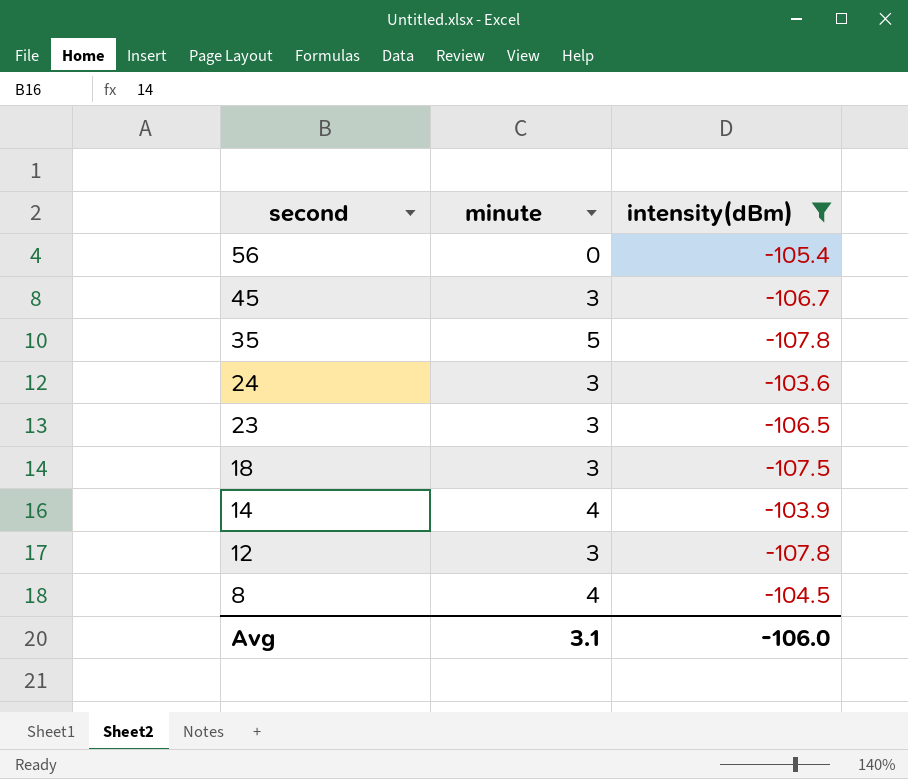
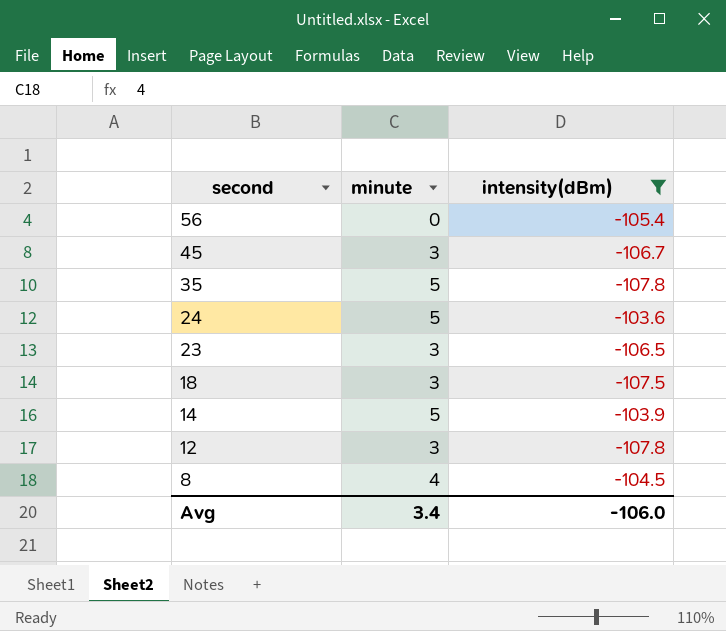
24 | minute: 3 -> 5
14 | minute: 4 -> 5
Avg | minute: 3.1 -> 3.4

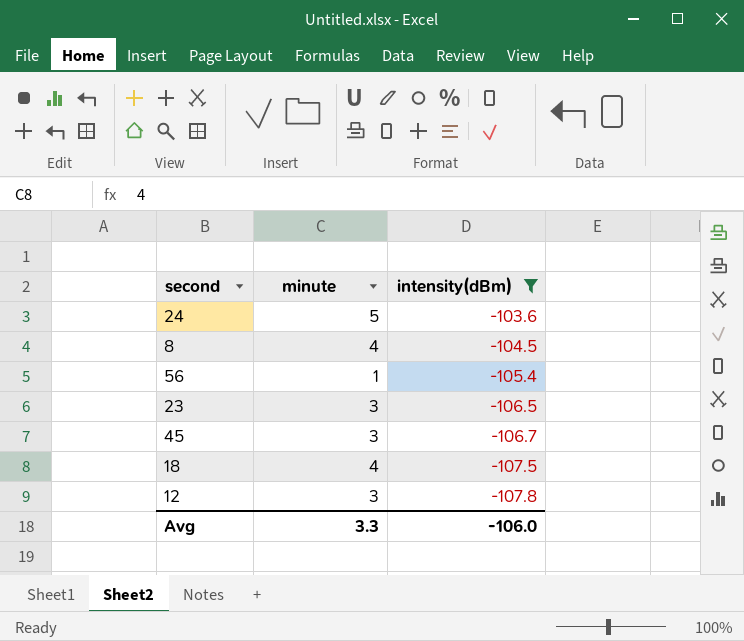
row order: second descending -> intensity(dBm) descending
row 35: 5 | -107.8 -> none
row 14: 5 | -103.9 -> none
56 | minute: 0 -> 1
18 | minute: 3 -> 4
Avg | minute: 3.4 -> 3.3

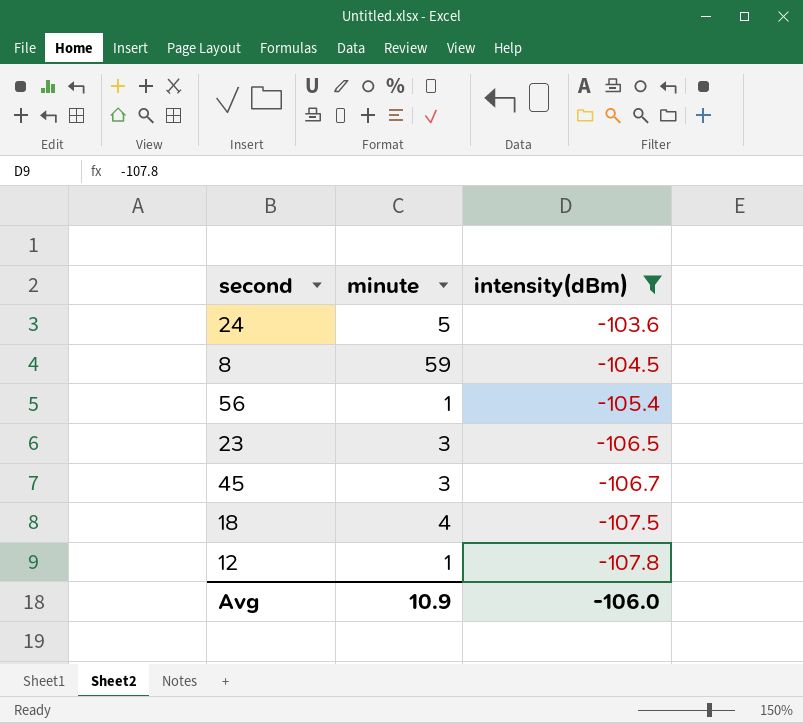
8 | minute: 4 -> 59
12 | minute: 3 -> 1
Avg | minute: 3.3 -> 10.9

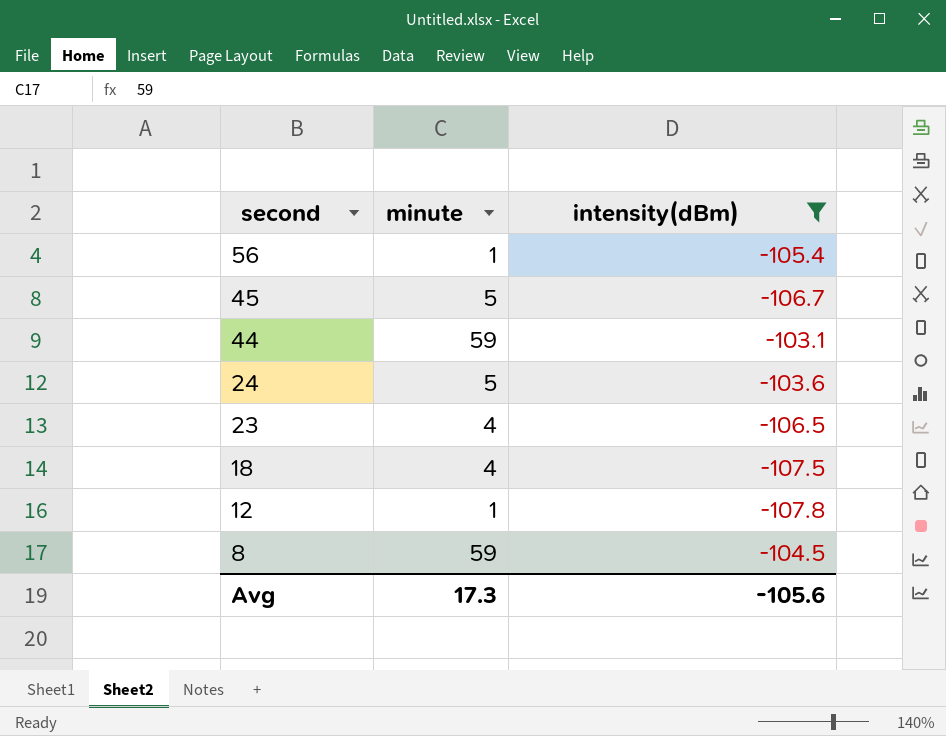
row order: intensity(dBm) descending -> second descending
45 | minute: 3 -> 5
row 44: none -> 59 | -103.1
23 | minute: 3 -> 4
Avg | minute: 10.9 -> 17.3
Avg | intensity(dBm): -106.0 -> -105.6

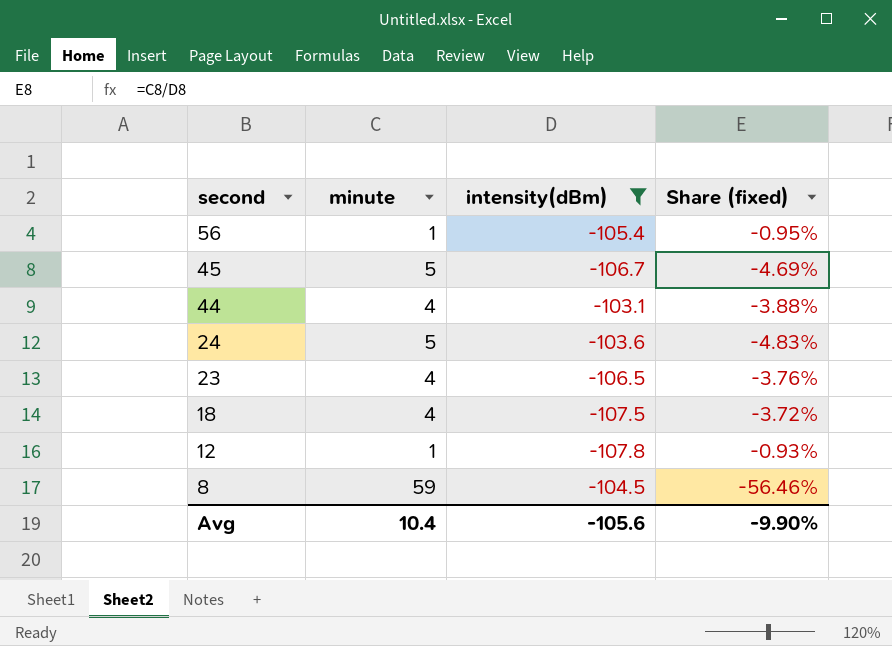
column Share (fixed) | formula: none -> [minute] / [intensity(dBm)]
44 | minute: 59 -> 4
Avg | minute: 17.3 -> 10.4

